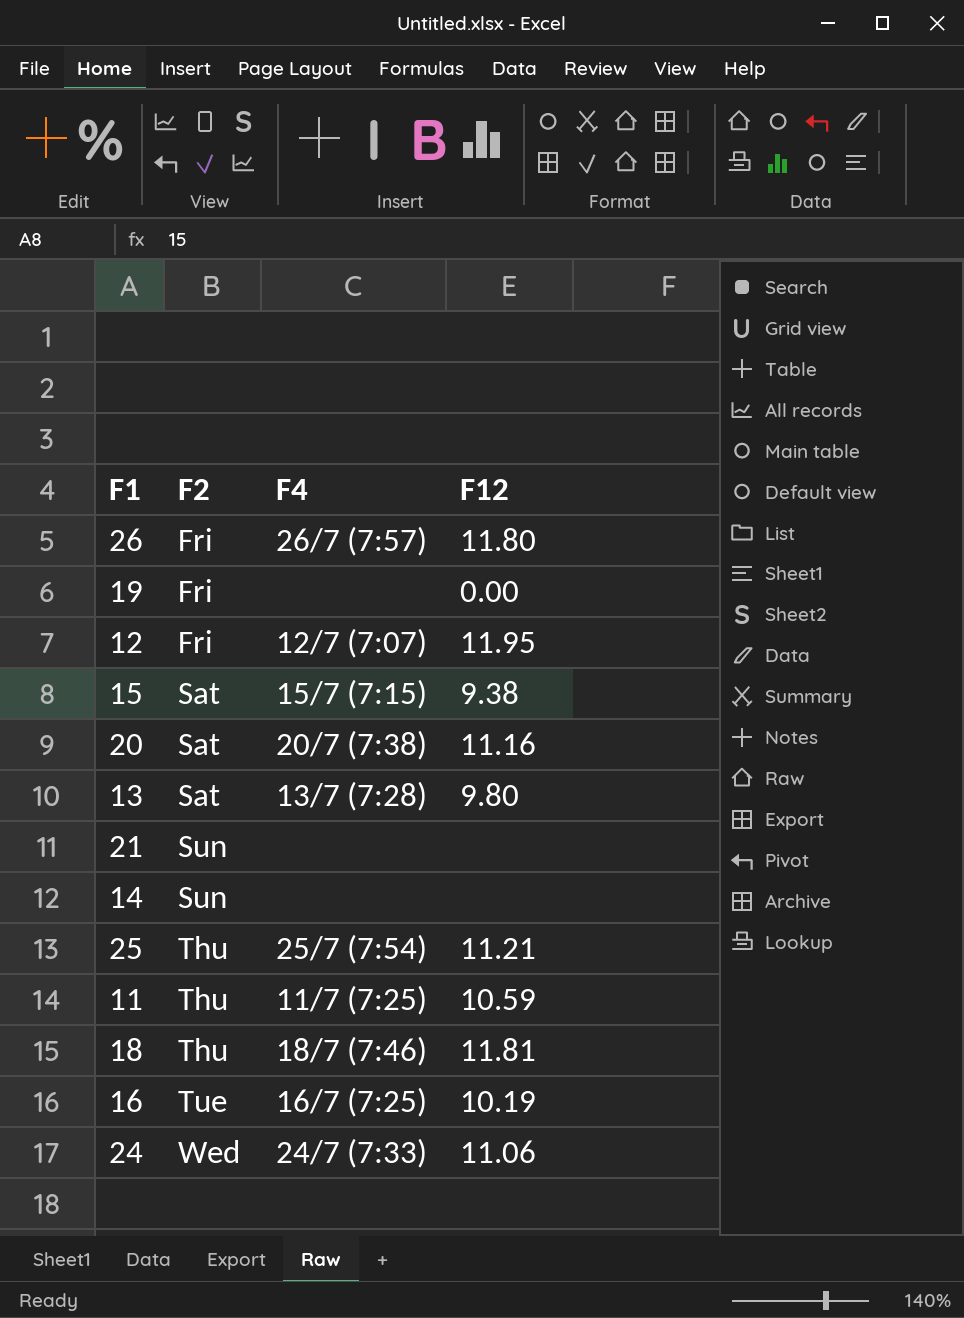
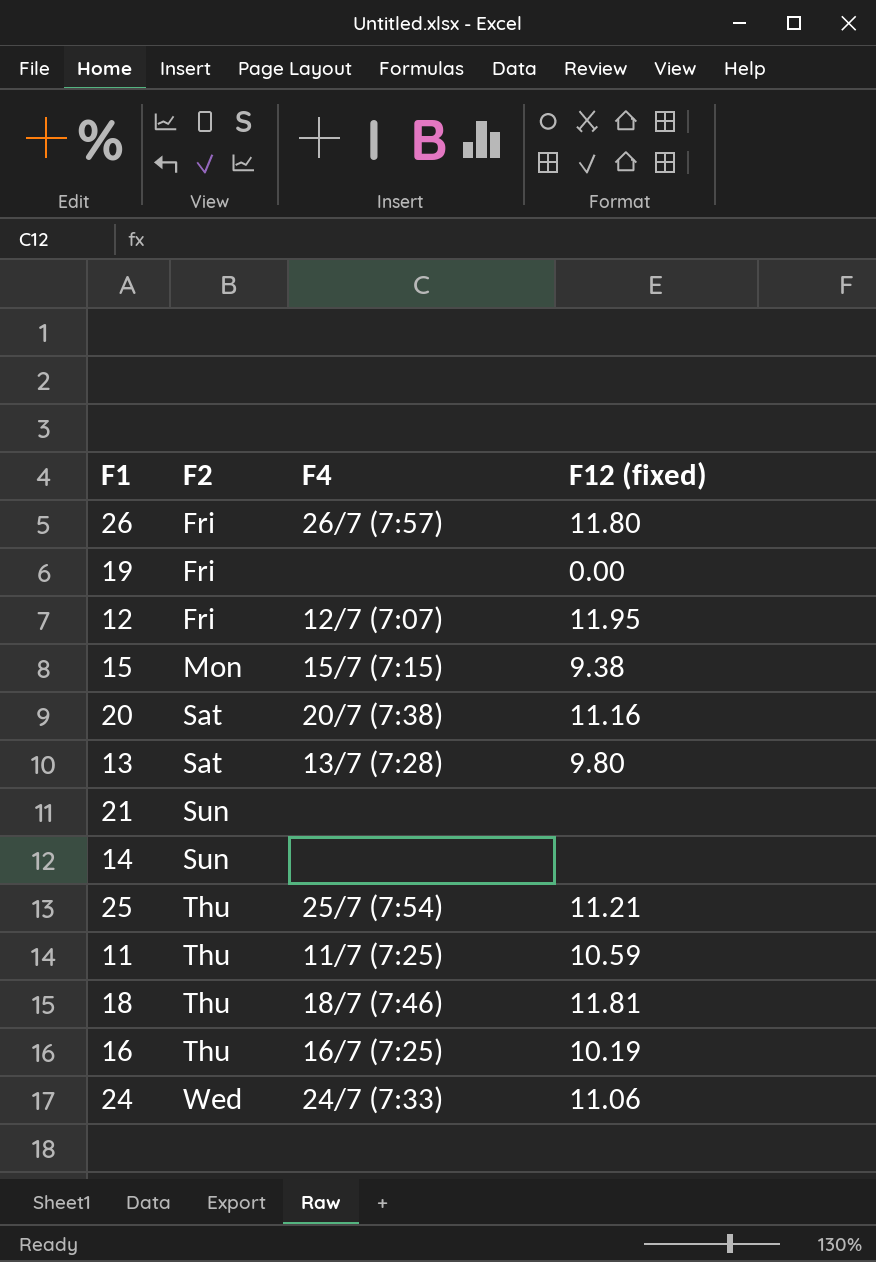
column name: F12 -> F12 (fixed)
15 | F2: Sat -> Mon
16 | F2: Tue -> Thu

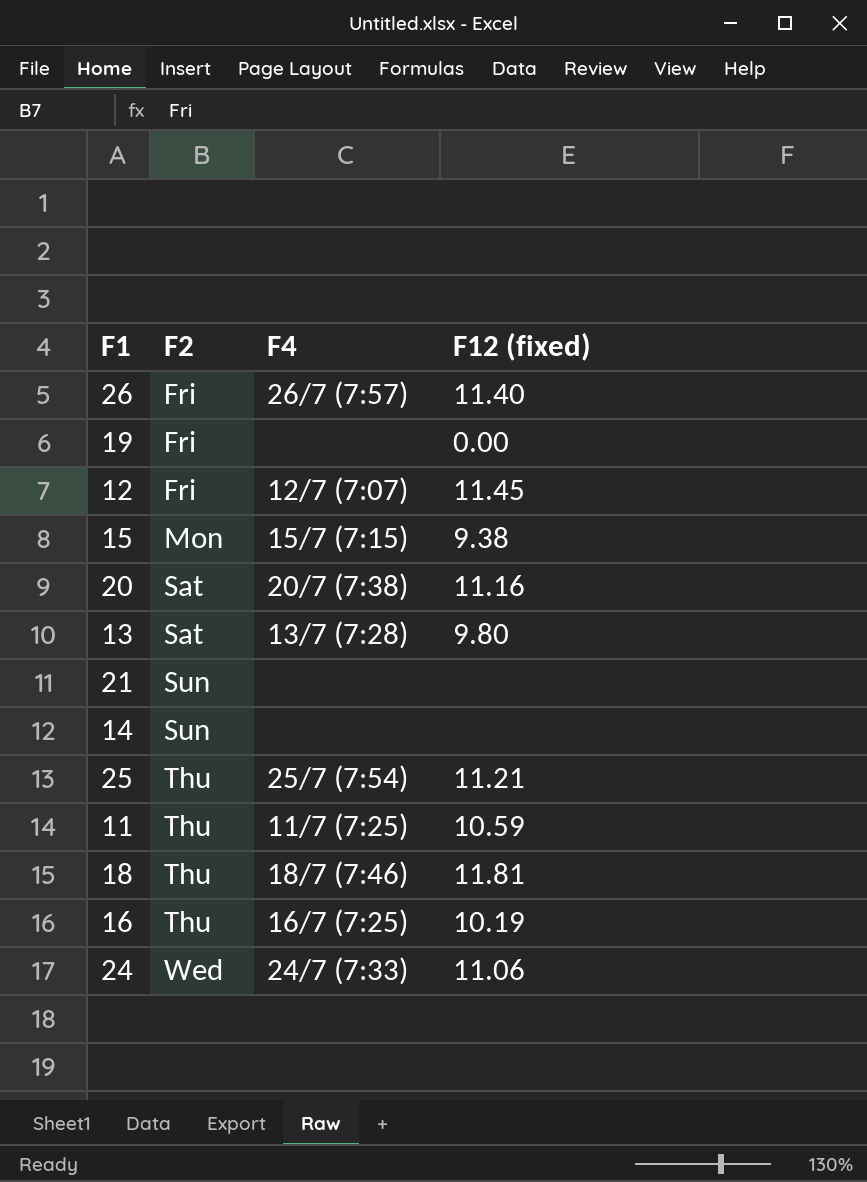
26 | F12 (fixed): 11.80 -> 11.40
12 | F12 (fixed): 11.95 -> 11.45

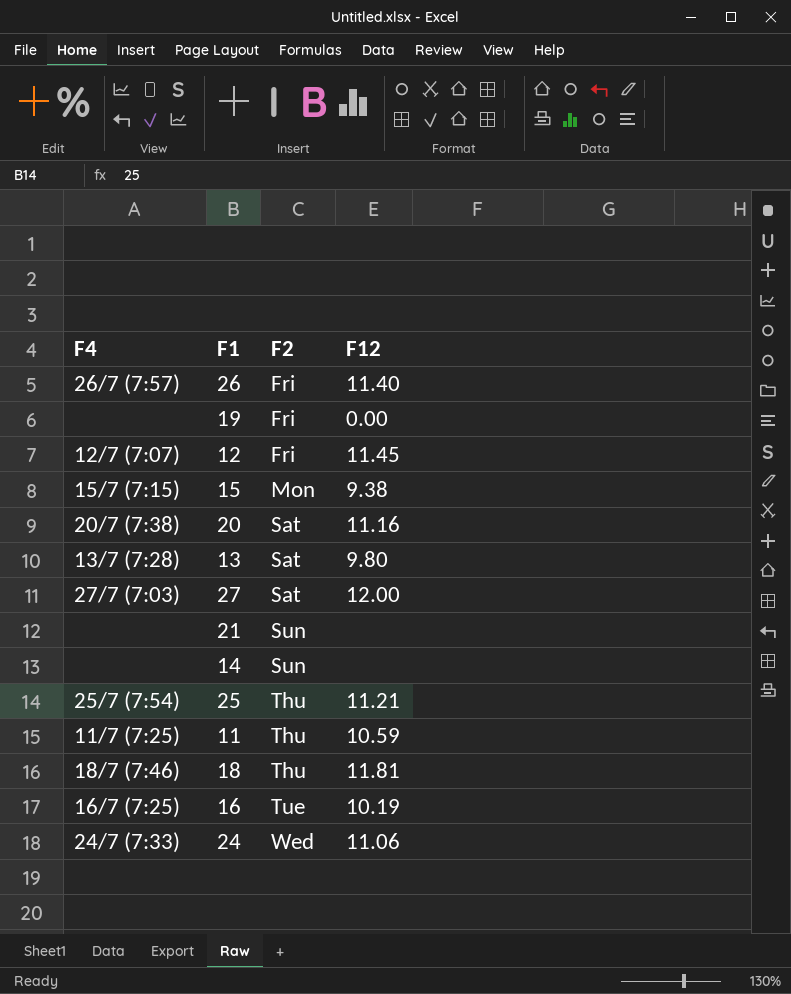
column F4 | position: 3 -> 1
column name: F12 (fixed) -> F12
row 27: none -> 27/7 (7:03) | Sat | 12.00
16 | F2: Thu -> Tue

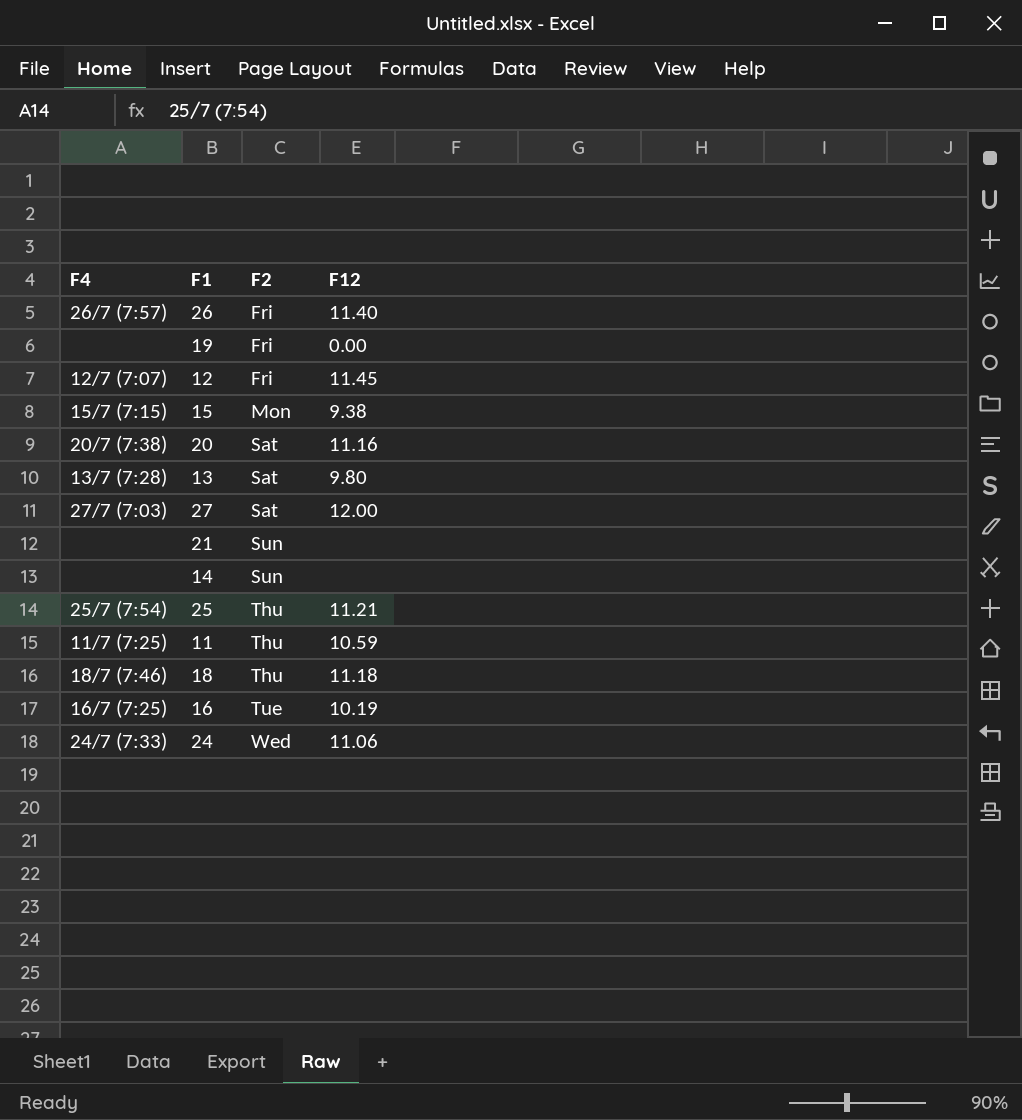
18 | F12: 11.81 -> 11.18

